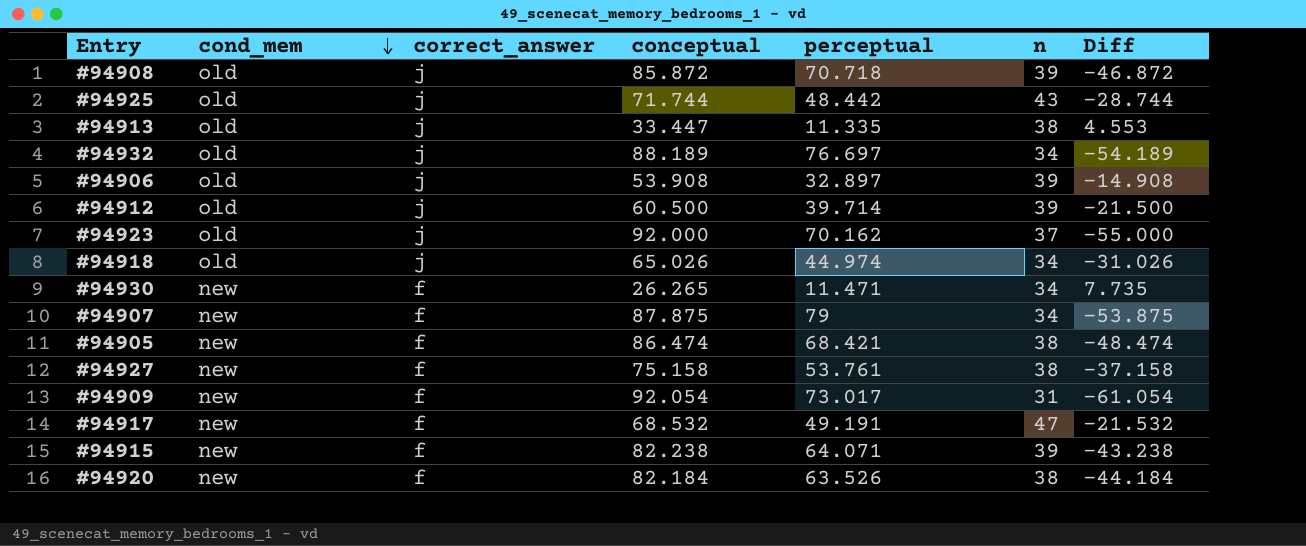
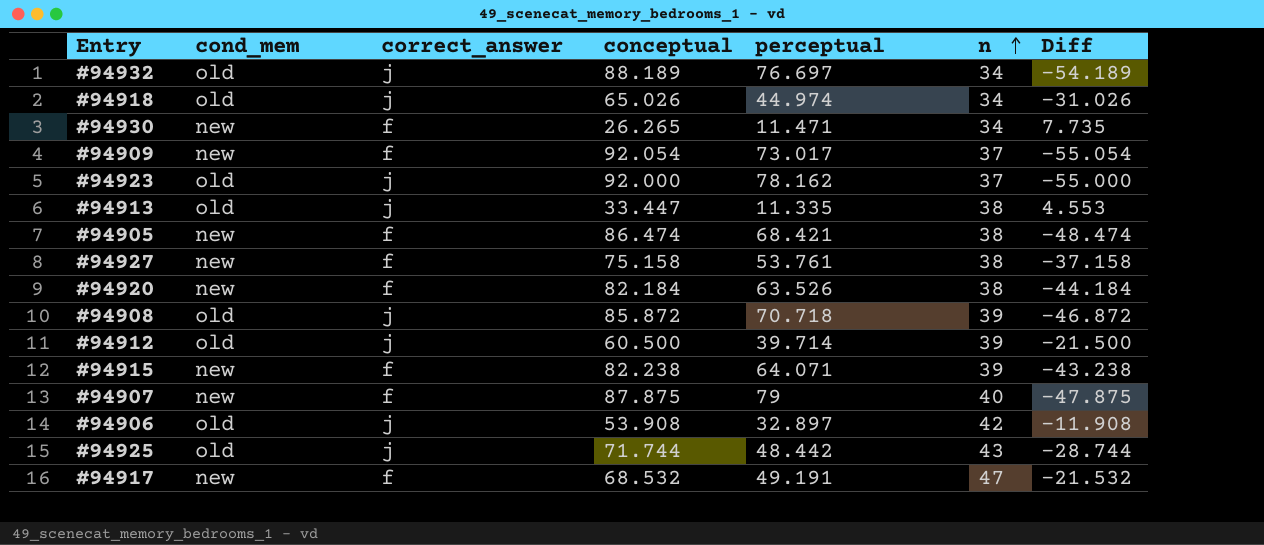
row order: cond_mem descending -> n ascending
#94909 | n: 31 -> 37
#94909 | Diff: -61.054 -> -55.054
#94923 | perceptual: 70.162 -> 78.162
#94907 | n: 34 -> 40
#94907 | Diff: -53.875 -> -47.875
#94906 | n: 39 -> 42
#94906 | Diff: -14.908 -> -11.908

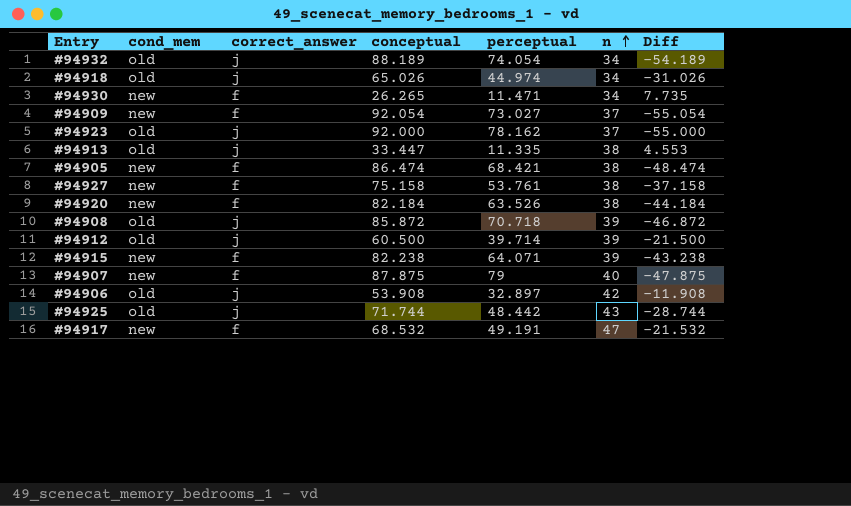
#94932 | perceptual: 76.697 -> 74.054
#94909 | perceptual: 73.017 -> 73.027

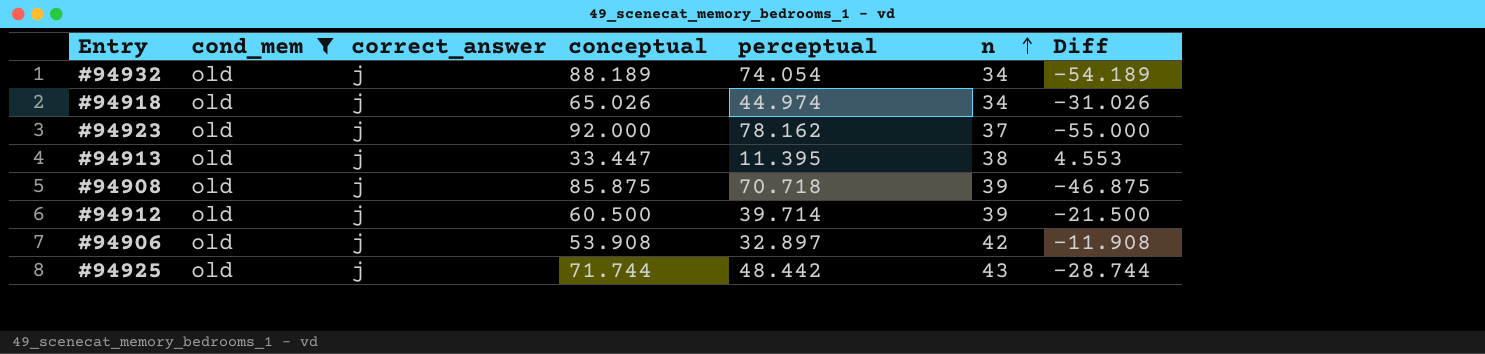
filter: none -> cond_mem = old
#94913 | perceptual: 11.335 -> 11.395
#94908 | conceptual: 85.872 -> 85.875
#94908 | Diff: -46.872 -> -46.875

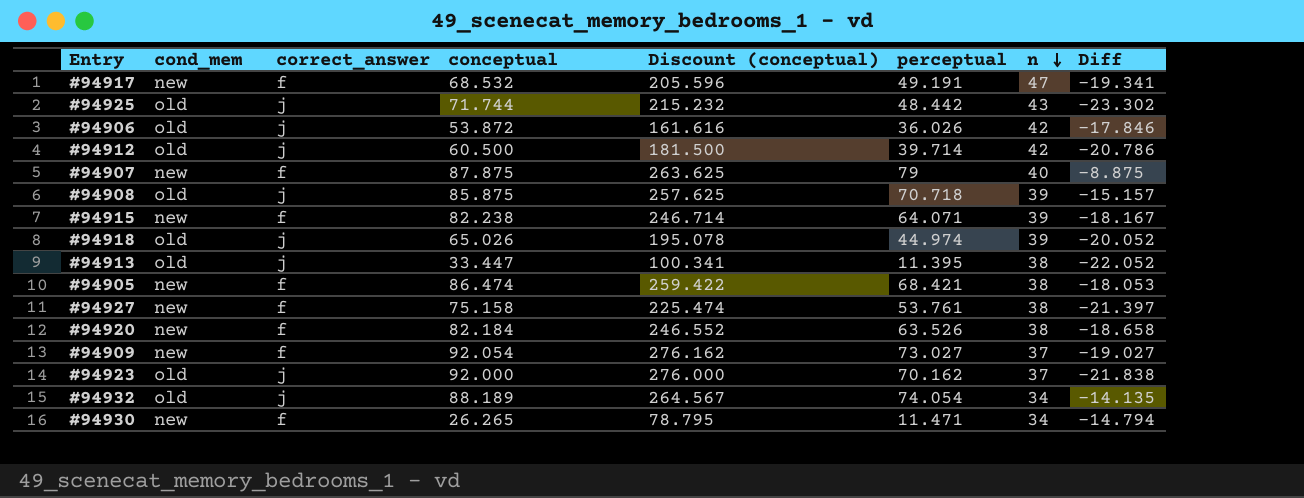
filter: cond_mem = old -> none
row order: n ascending -> n descending
column Discount (conceptual) | formula: none -> [conceptual] * 3
column Diff | formula: [n] - [conceptual] -> [perceptual] - [conceptual]
#94906 | conceptual: 53.908 -> 53.872
#94906 | perceptual: 32.897 -> 36.026
#94912 | n: 39 -> 42
#94918 | n: 34 -> 39
#94923 | perceptual: 78.162 -> 70.162

